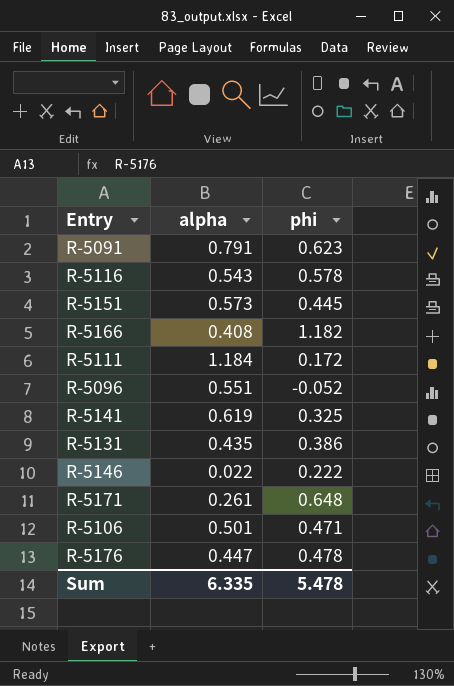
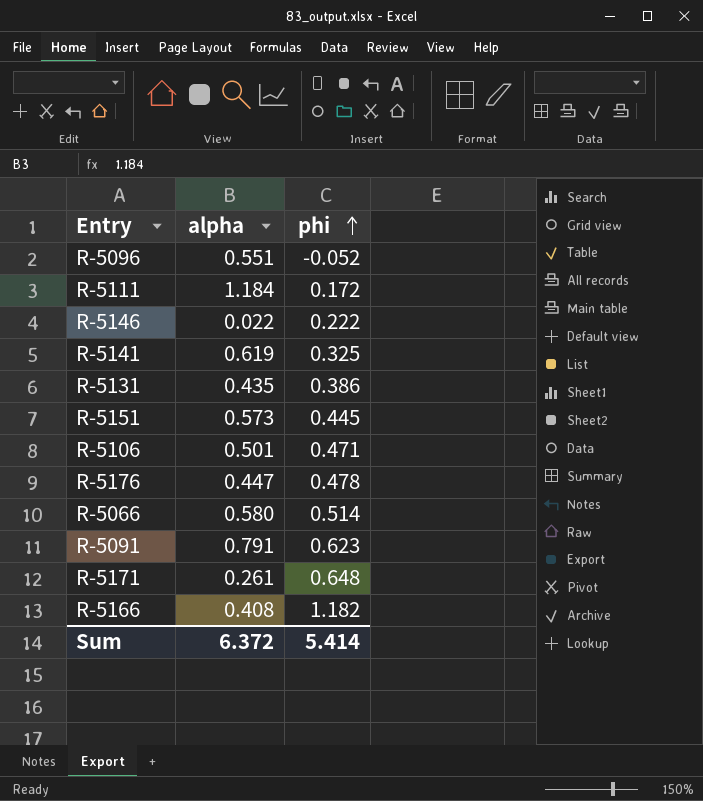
row order: none -> phi ascending
row R-5116: 0.543 | 0.578 -> none
row R-5066: none -> 0.580 | 0.514
Sum | alpha: 6.335 -> 6.372
Sum | phi: 5.478 -> 5.414

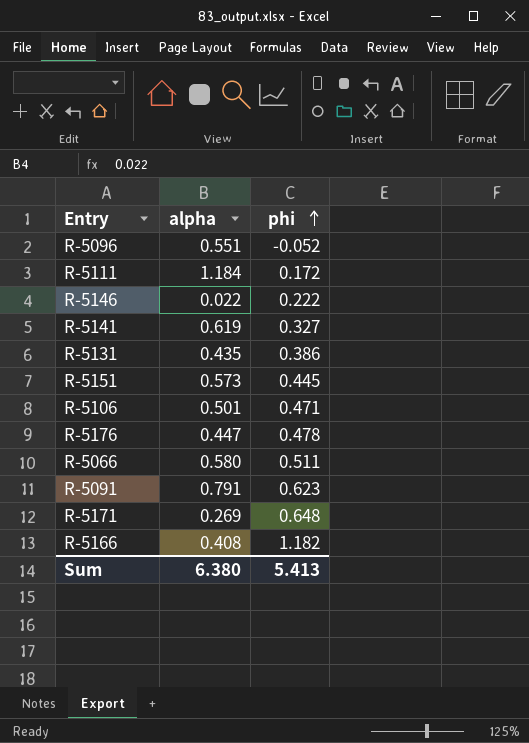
R-5141 | phi: 0.325 -> 0.327
R-5066 | phi: 0.514 -> 0.511
R-5171 | alpha: 0.261 -> 0.269
Sum | alpha: 6.372 -> 6.380
Sum | phi: 5.414 -> 5.413

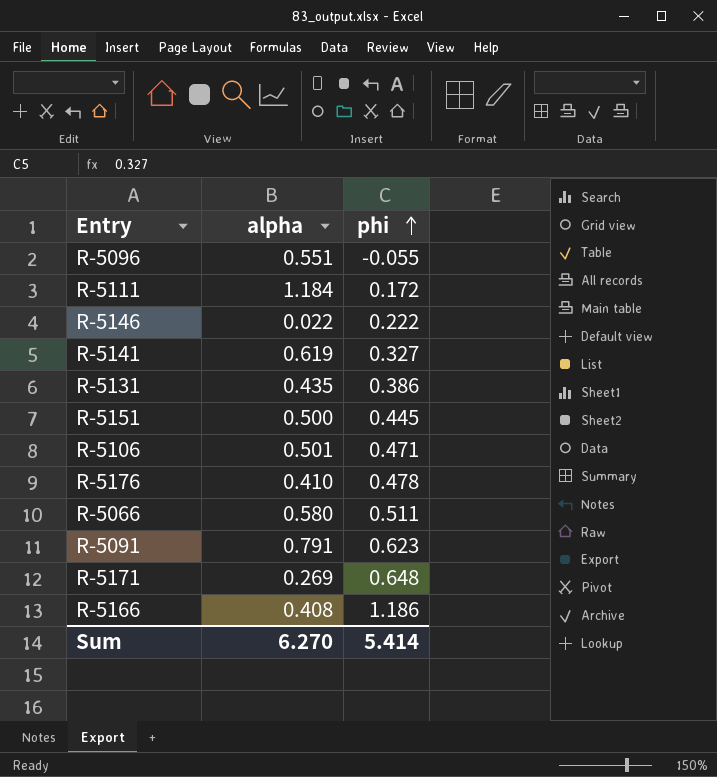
R-5096 | phi: -0.052 -> -0.055
R-5151 | alpha: 0.573 -> 0.500
R-5176 | alpha: 0.447 -> 0.410
R-5166 | phi: 1.182 -> 1.186
Sum | alpha: 6.380 -> 6.270
Sum | phi: 5.413 -> 5.414

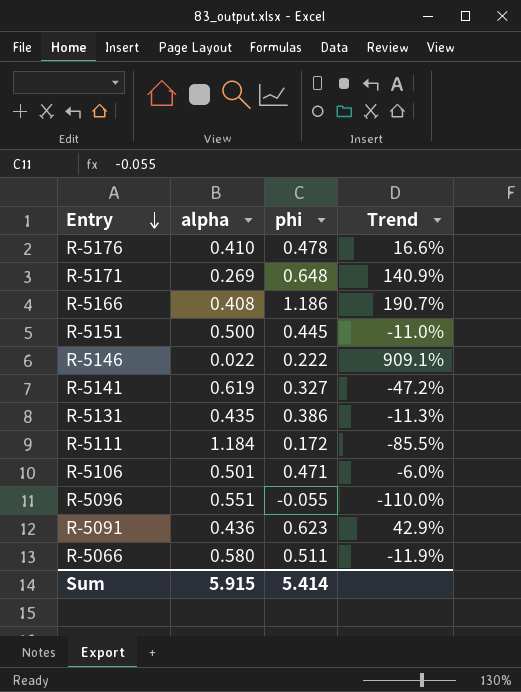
row order: phi ascending -> Entry descending
column Trend | formula: none -> ([phi] - [alpha]) / [alpha]
R-5091 | alpha: 0.791 -> 0.436
Sum | alpha: 6.270 -> 5.915

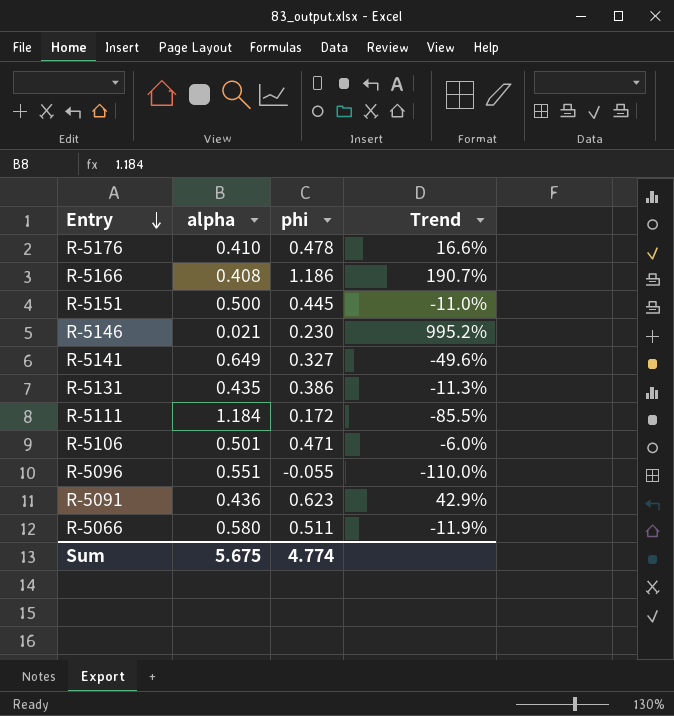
row R-5171: 0.269 | 0.648 | 140.9% -> none
R-5146 | alpha: 0.022 -> 0.021
R-5146 | phi: 0.222 -> 0.230
R-5146 | Trend: 909.1% -> 995.2%
R-5141 | alpha: 0.619 -> 0.649
R-5141 | Trend: -47.2% -> -49.6%
Sum | alpha: 5.915 -> 5.675
Sum | phi: 5.414 -> 4.774

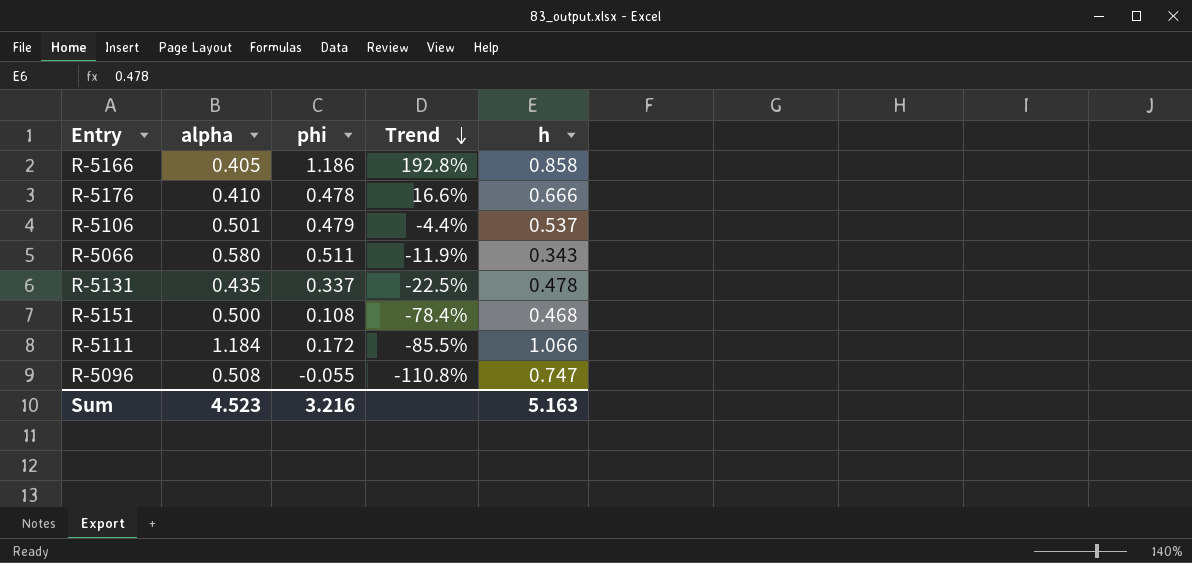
row order: Entry descending -> Trend descending
column h | position: none -> 5
row R-5146: 0.021 | 0.230 | 995.2% -> none
row R-5141: 0.649 | 0.327 | -49.6% -> none
row R-5091: 0.436 | 0.623 | 42.9% -> none
R-5166 | alpha: 0.408 -> 0.405
R-5166 | Trend: 190.7% -> 192.8%
R-5106 | phi: 0.471 -> 0.479
R-5106 | Trend: -6.0% -> -4.4%
R-5131 | phi: 0.386 -> 0.337
R-5131 | Trend: -11.3% -> -22.5%
R-5151 | phi: 0.445 -> 0.108
R-5151 | Trend: -11.0% -> -78.4%
R-5096 | alpha: 0.551 -> 0.508
R-5096 | Trend: -110.0% -> -110.8%
Sum | alpha: 5.675 -> 4.523
Sum | phi: 4.774 -> 3.216

